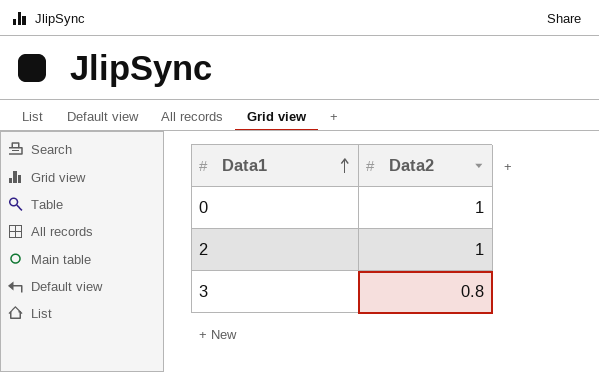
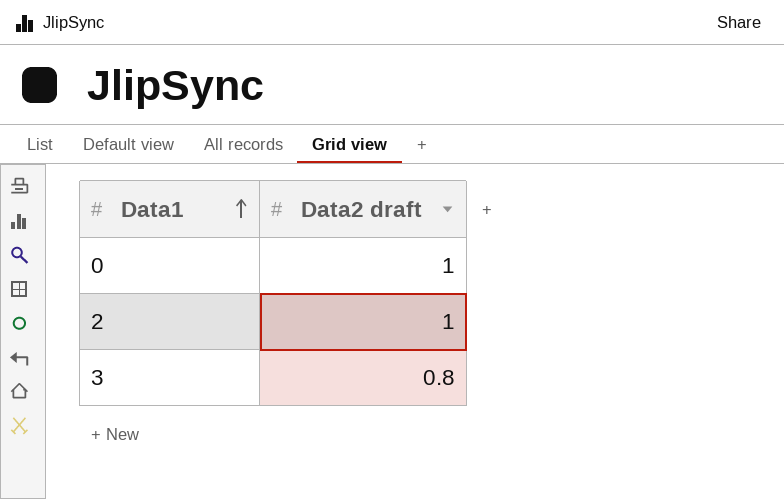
column name: Data2 -> Data2 draft

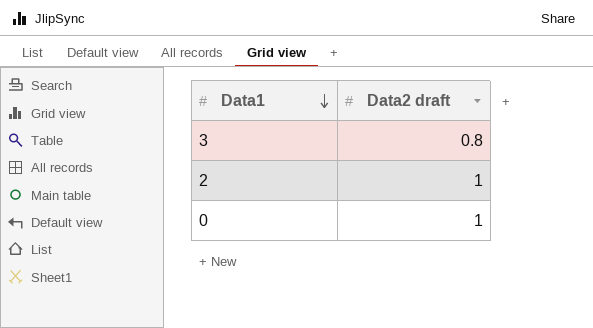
row order: Data1 ascending -> Data1 descending

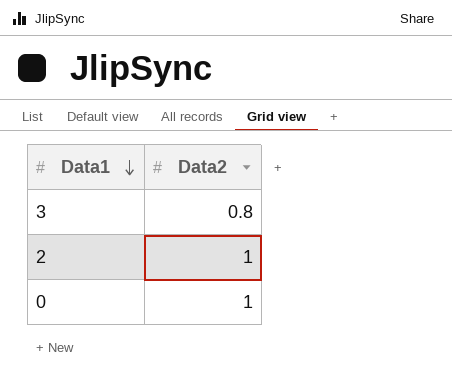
column name: Data2 draft -> Data2

